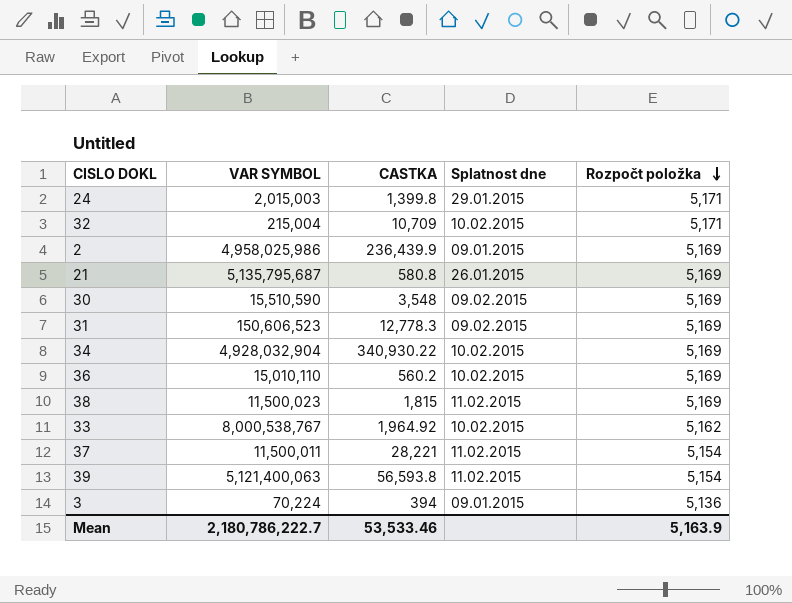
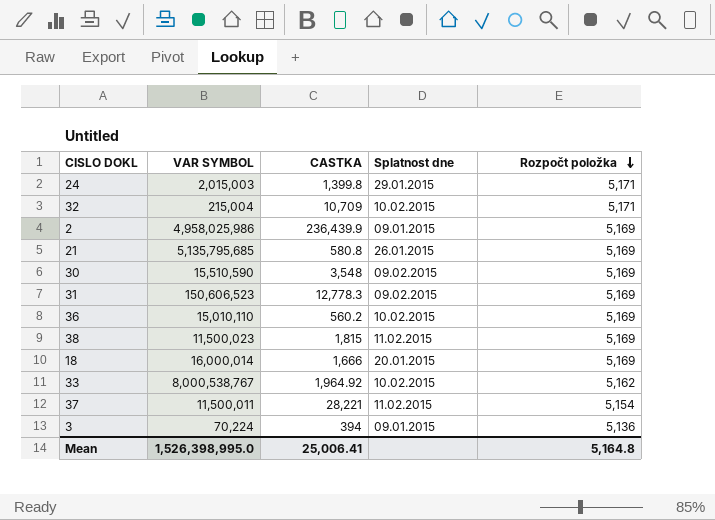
row 34: 4,928,032,904 | 340,930.22 | 10.02.2015 | 5,169 -> none
row 39: 5,121,400,063 | 56,593.8 | 11.02.2015 | 5,154 -> none
21 | VAR SYMBOL: 5,135,795,687 -> 5,135,795,685
row 18: none -> 16,000,014 | 1,666 | 20.01.2015 | 5,169
Mean | VAR SYMBOL: 2,180,786,222.7 -> 1,526,398,995.0
Mean | CASTKA: 53,533.46 -> 25,006.41
Mean | Rozpočt položka: 5,163.9 -> 5,164.8

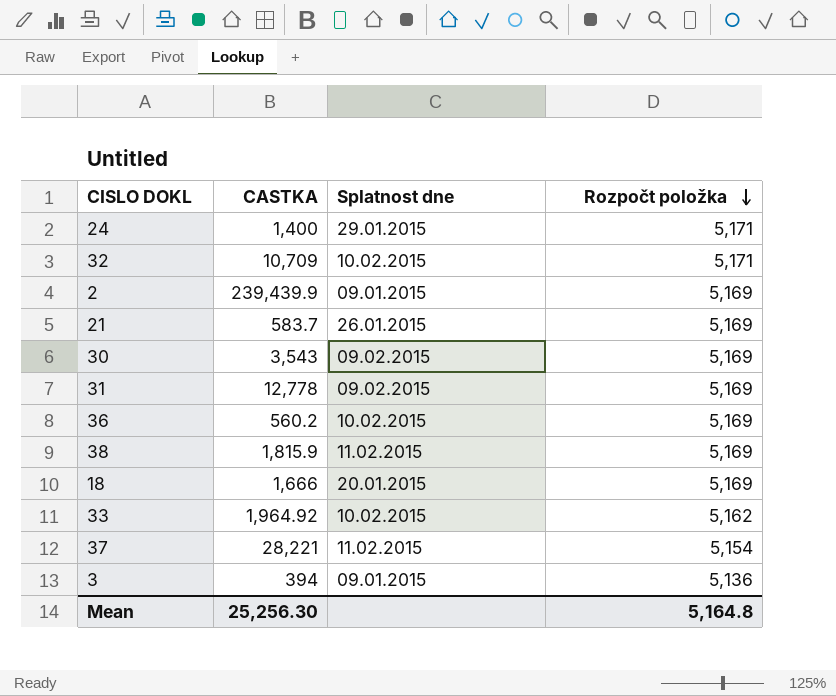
column VAR SYMBOL | position: 2 -> none
24 | CASTKA: 1,399.8 -> 1,400
2 | CASTKA: 236,439.9 -> 239,439.9
21 | CASTKA: 580.8 -> 583.7
30 | CASTKA: 3,548 -> 3,543
31 | CASTKA: 12,778.3 -> 12,778
38 | CASTKA: 1,815 -> 1,815.9
Mean | CASTKA: 25,006.41 -> 25,256.30

